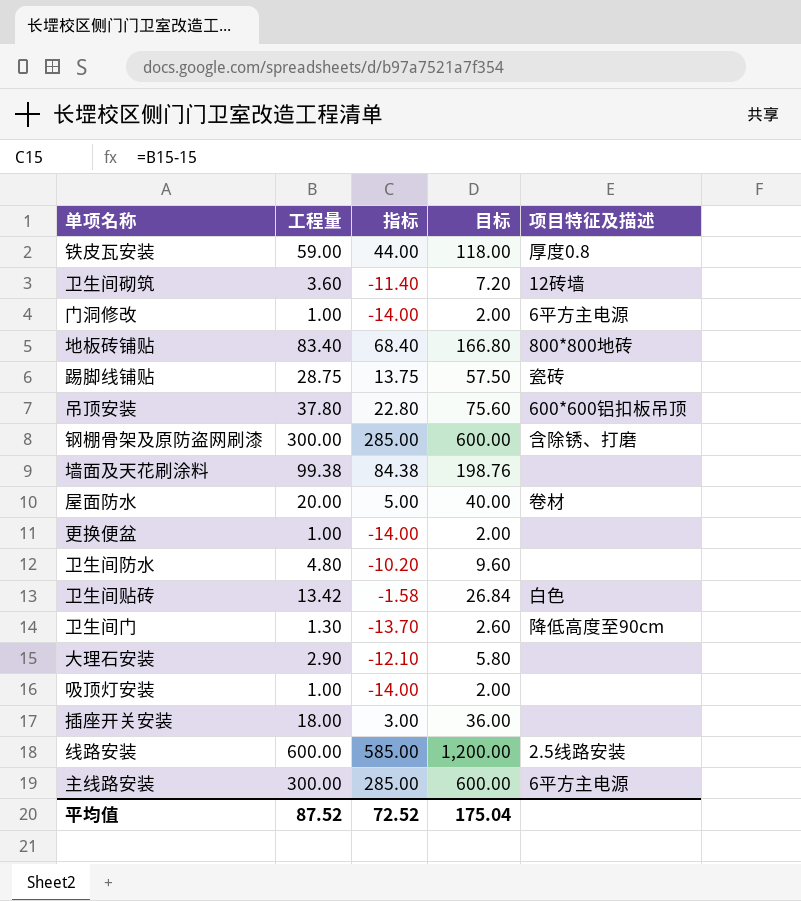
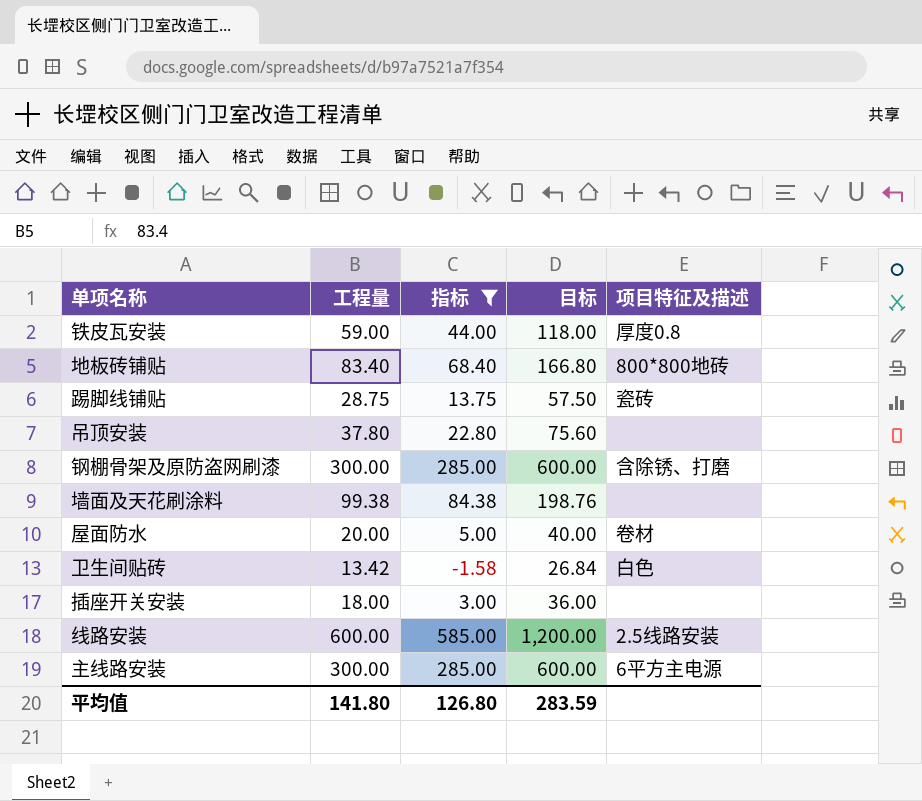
filter: none -> 指标 >= -1.58
吊顶安装 | 项目特征及描述: 600*600铝扣板吊顶 -> none
平均值 | 工程量: 87.52 -> 141.80
平均值 | 指标: 72.52 -> 126.80
平均值 | 目标: 175.04 -> 283.59

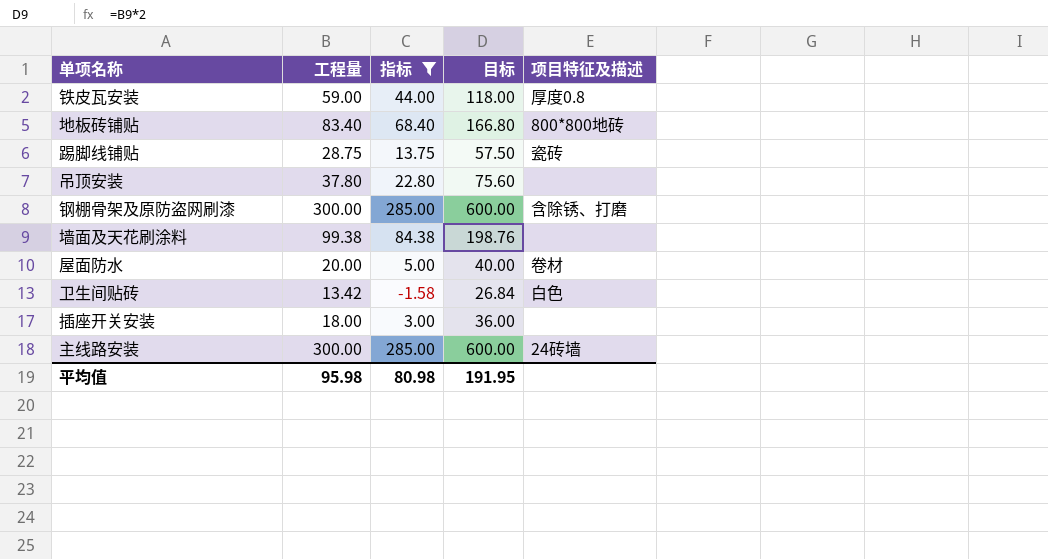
row 线路安装: 600.00 | 585.00 | 1,200.00 | 2.5线路安装 -> none
主线路安装 | 项目特征及描述: 6平方主电源 -> 24砖墙
平均值 | 工程量: 141.80 -> 95.98
平均值 | 指标: 126.80 -> 80.98
平均值 | 目标: 283.59 -> 191.95

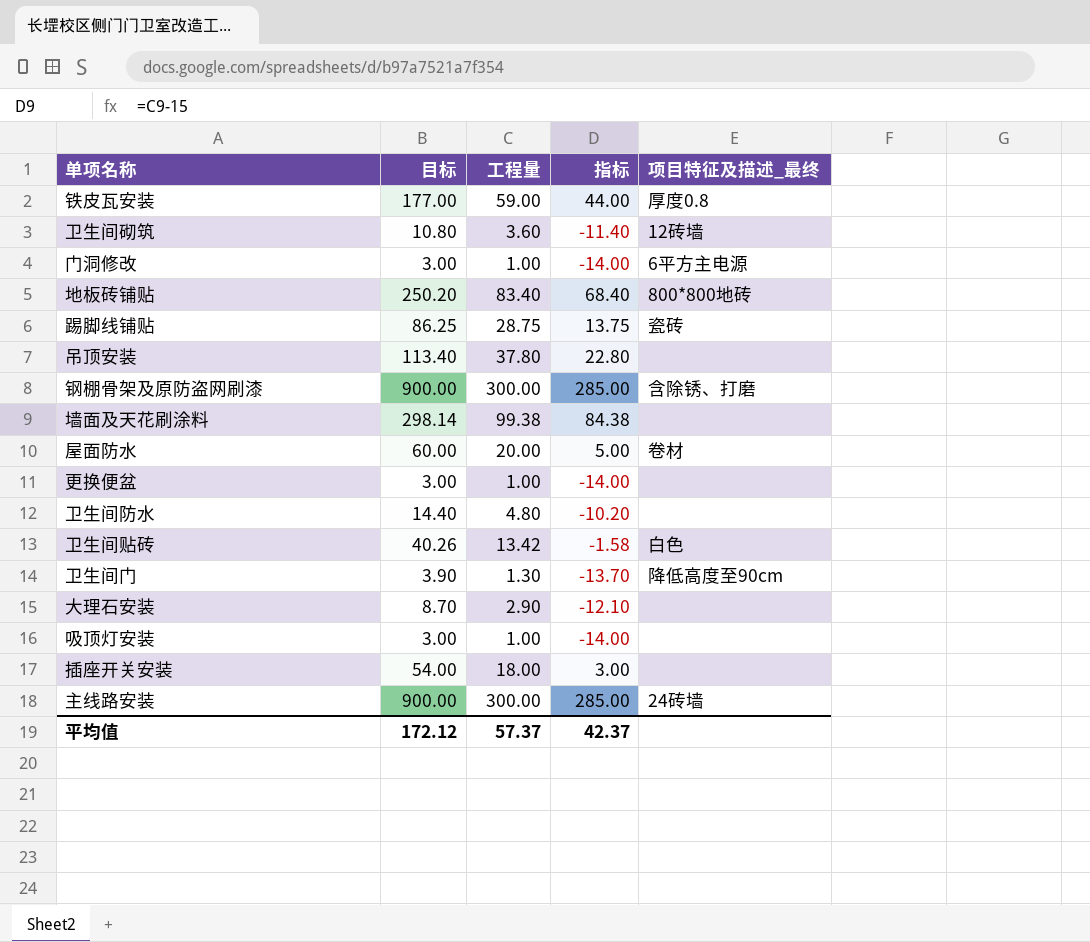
filter: 指标 >= -1.58 -> none
column 目标 | formula: [工程量] * 2 -> [工程量] * 3
column 目标 | position: 4 -> 2
column name: 项目特征及描述 -> 项目特征及描述_最终
平均值 | 目标: 191.95 -> 172.12
平均值 | 工程量: 95.98 -> 57.37
平均值 | 指标: 80.98 -> 42.37

